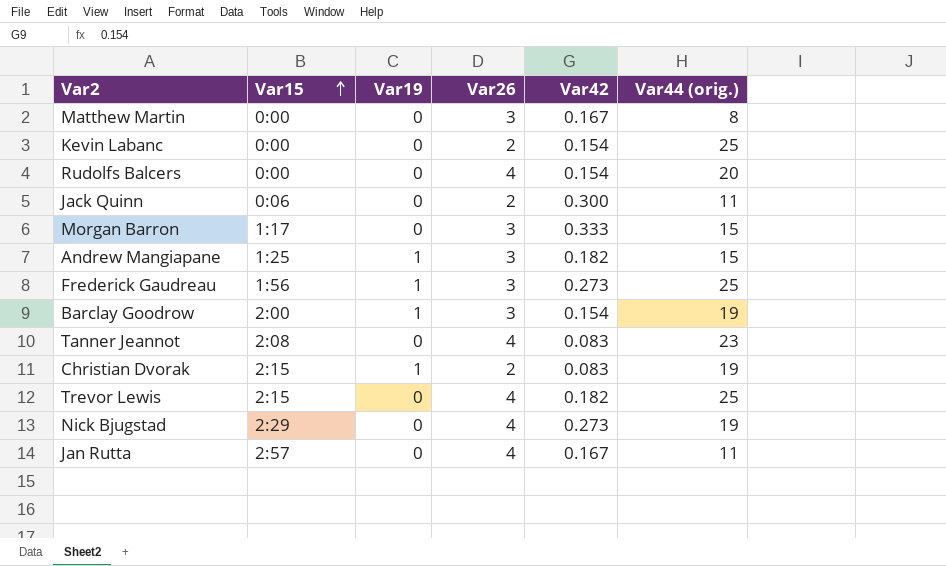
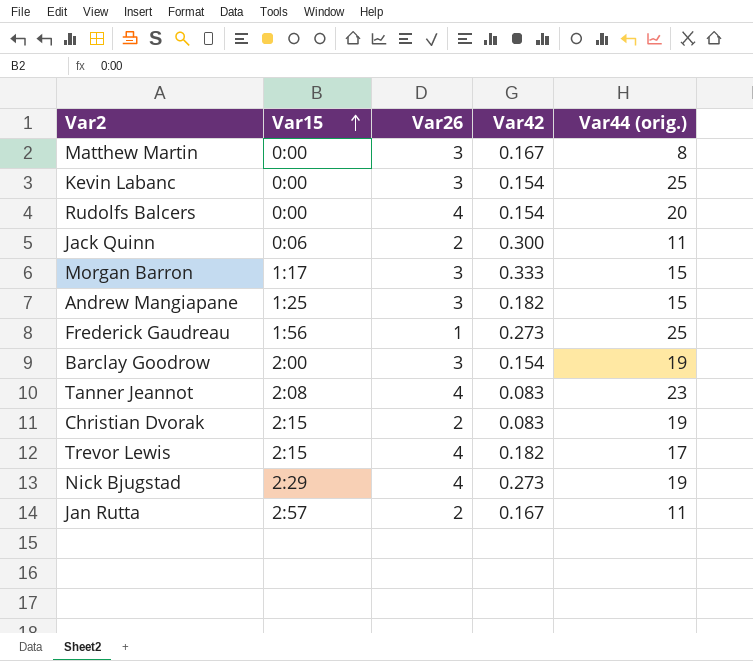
column Var19 | position: 3 -> none
Kevin Labanc | Var26: 2 -> 3
Frederick Gaudreau | Var26: 3 -> 1
Trevor Lewis | Var44 (orig.): 25 -> 17
Jan Rutta | Var26: 4 -> 2

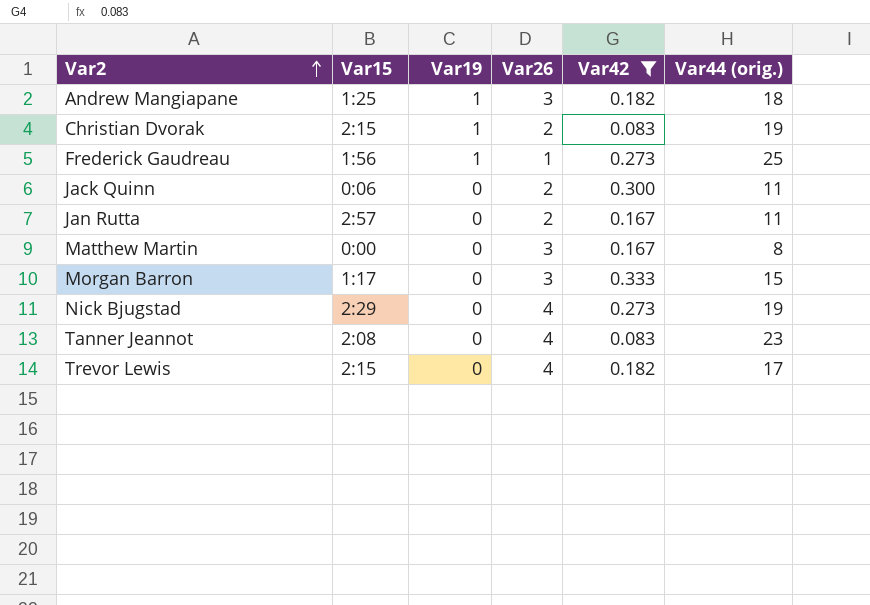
filter: none -> Var42 != 0.154
row order: Var15 ascending -> Var2 ascending
column Var19 | position: none -> 3
Andrew Mangiapane | Var44 (orig.): 15 -> 18

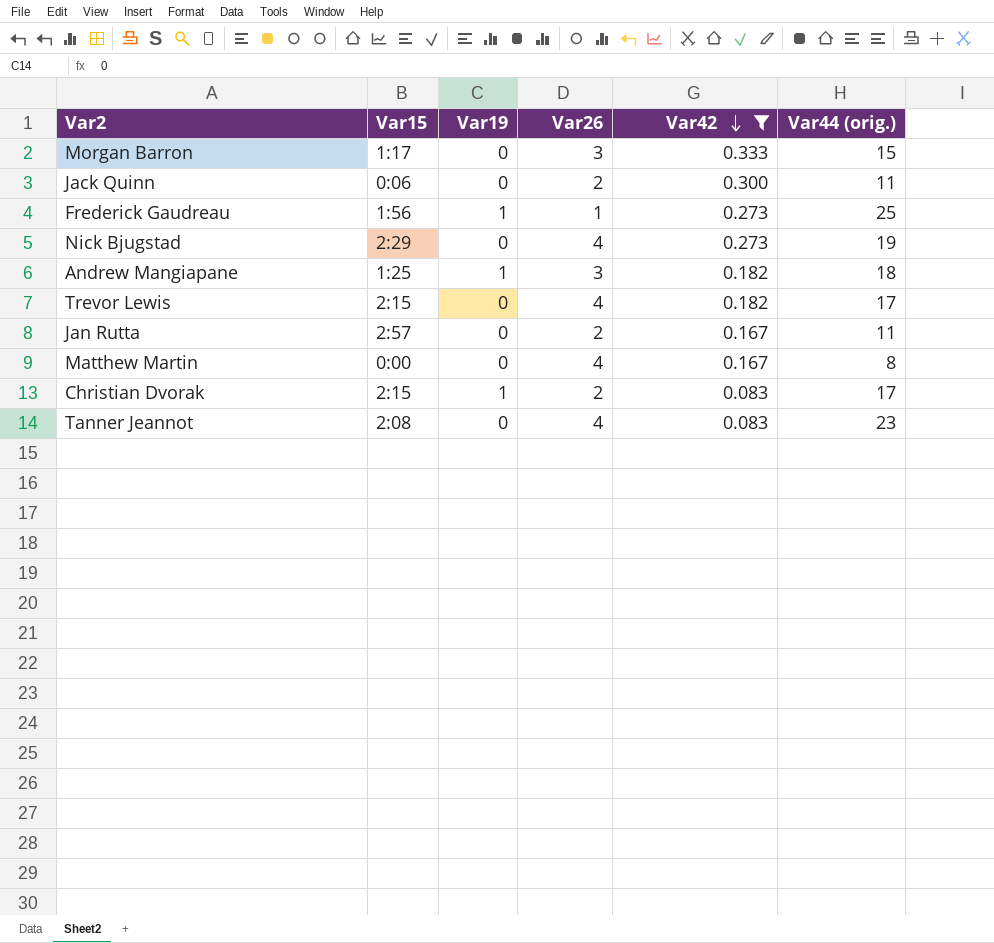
row order: Var2 ascending -> Var42 descending
Matthew Martin | Var26: 3 -> 4
Christian Dvorak | Var44 (orig.): 19 -> 17

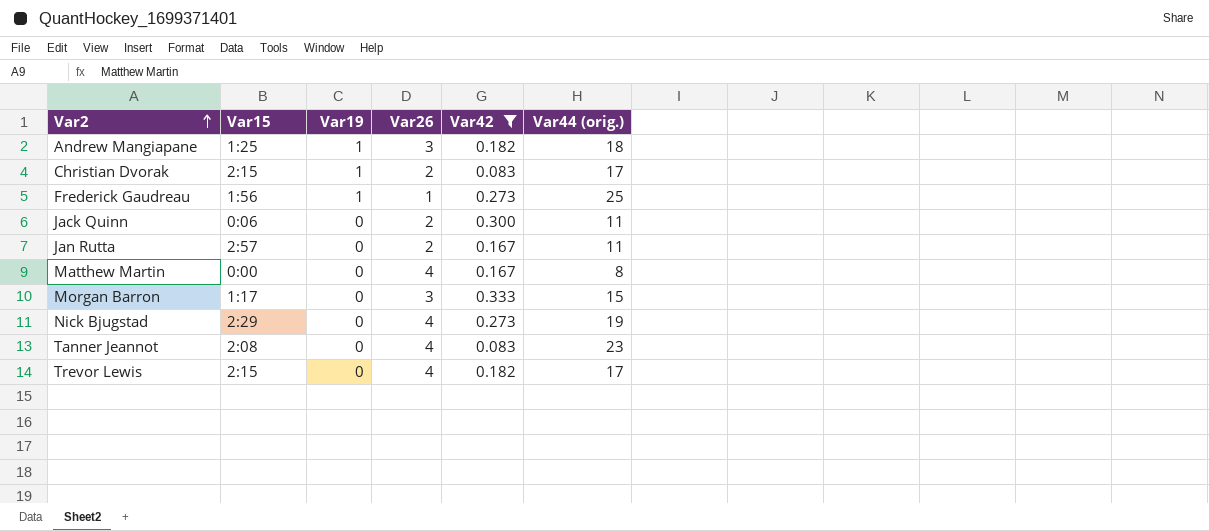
row order: Var42 descending -> Var2 ascending

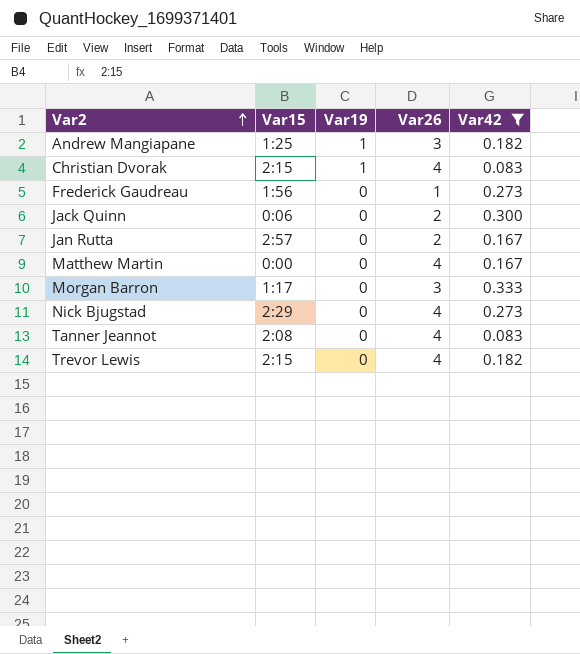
column Var44 (orig.) | position: 6 -> none
Christian Dvorak | Var26: 2 -> 4
Frederick Gaudreau | Var19: 1 -> 0

